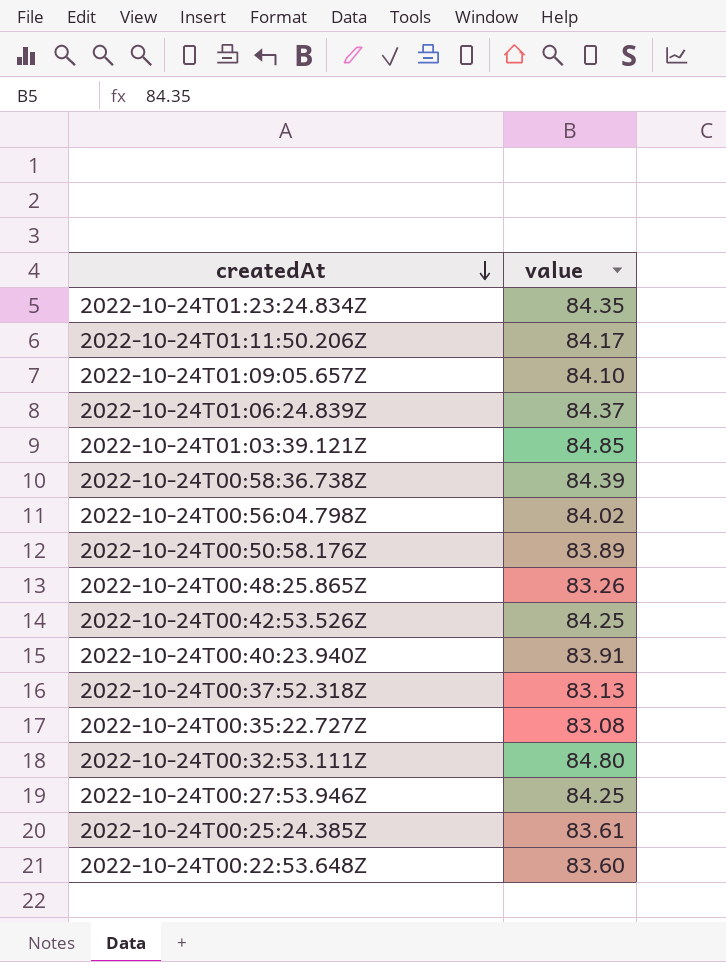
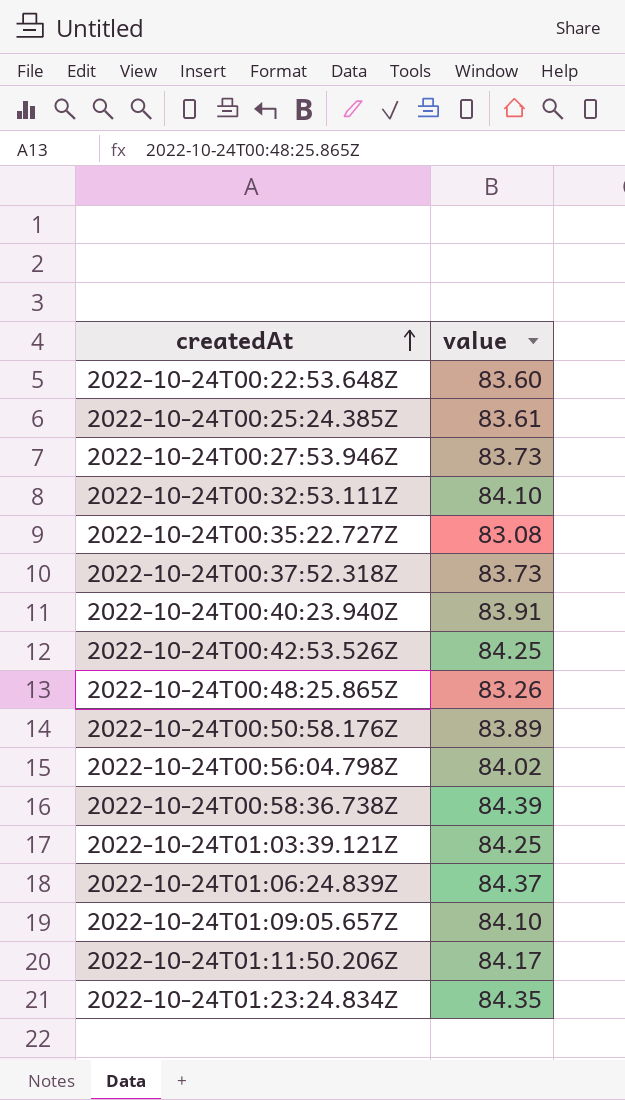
row order: createdAt descending -> createdAt ascending
2022-10-24T00:27:53.946Z | value: 84.25 -> 83.73
2022-10-24T00:32:53.111Z | value: 84.80 -> 84.10
2022-10-24T00:37:52.318Z | value: 83.13 -> 83.73
2022-10-24T01:03:39.121Z | value: 84.85 -> 84.25

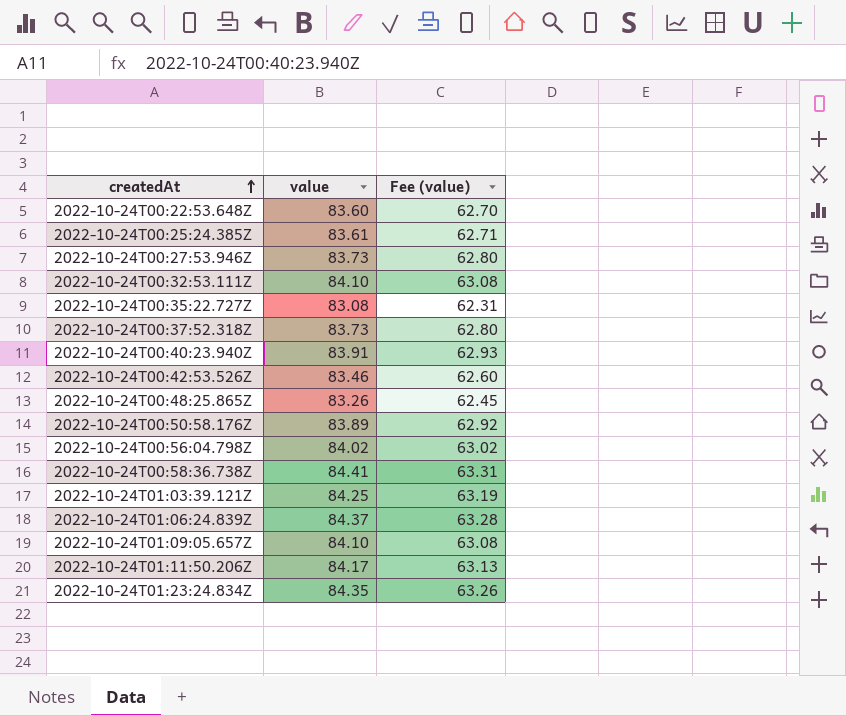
column Fee (value) | formula: none -> [value] * 0.75
2022-10-24T00:42:53.526Z | value: 84.25 -> 83.46
2022-10-24T00:58:36.738Z | value: 84.39 -> 84.41

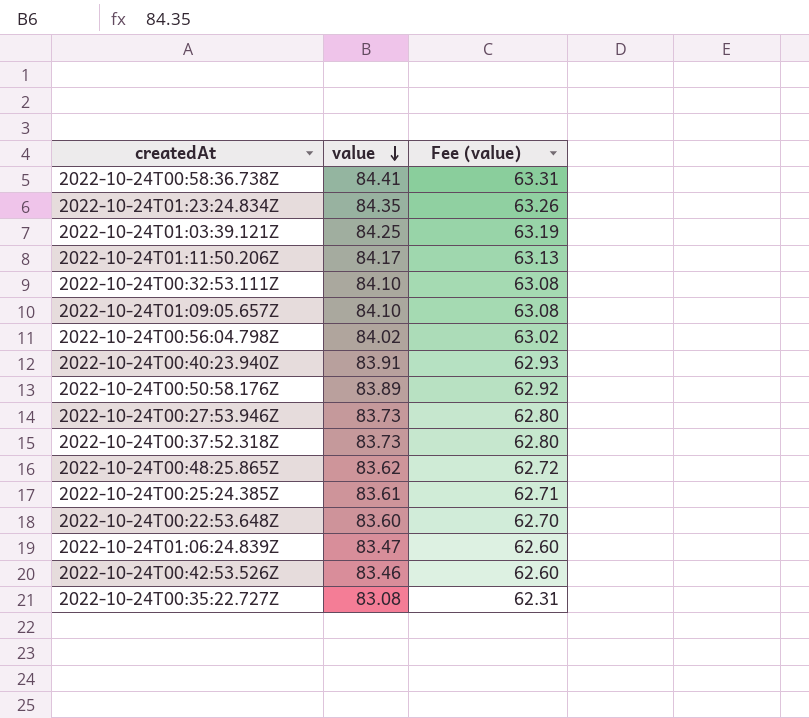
row order: createdAt ascending -> value descending
2022-10-24T00:48:25.865Z | value: 83.26 -> 83.62
2022-10-24T00:48:25.865Z | Fee (value): 62.45 -> 62.72
2022-10-24T01:06:24.839Z | value: 84.37 -> 83.47
2022-10-24T01:06:24.839Z | Fee (value): 63.28 -> 62.60

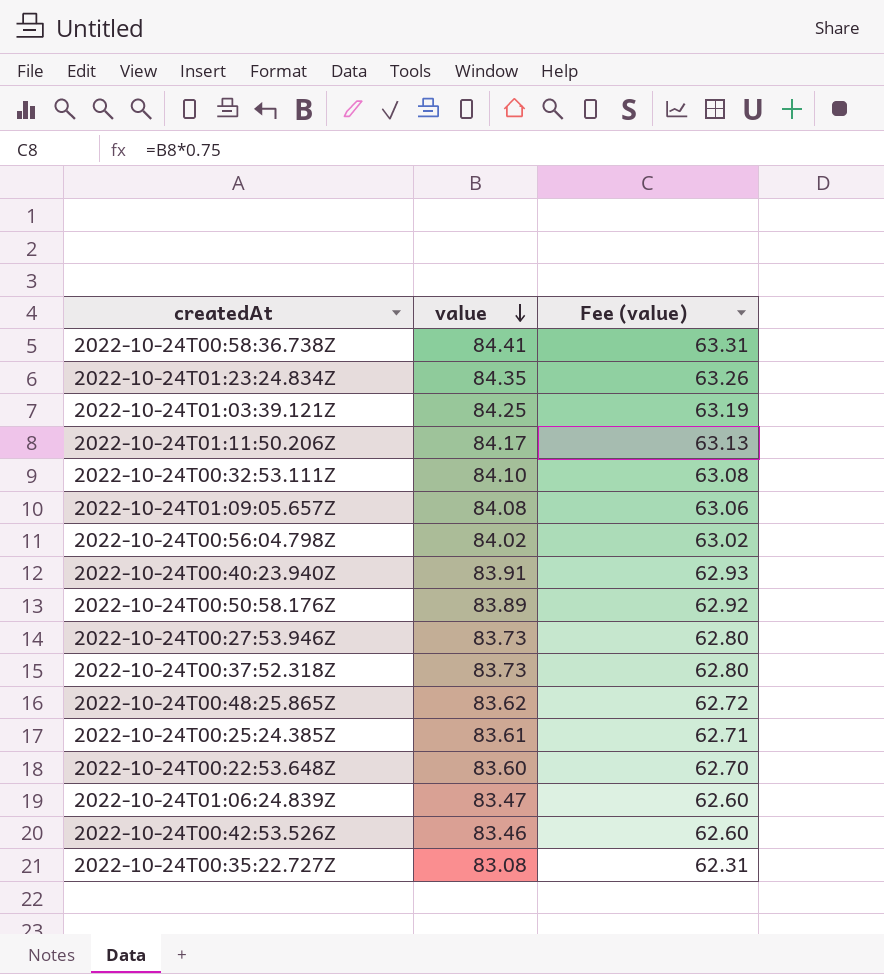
2022-10-24T01:09:05.657Z | value: 84.10 -> 84.08
2022-10-24T01:09:05.657Z | Fee (value): 63.08 -> 63.06

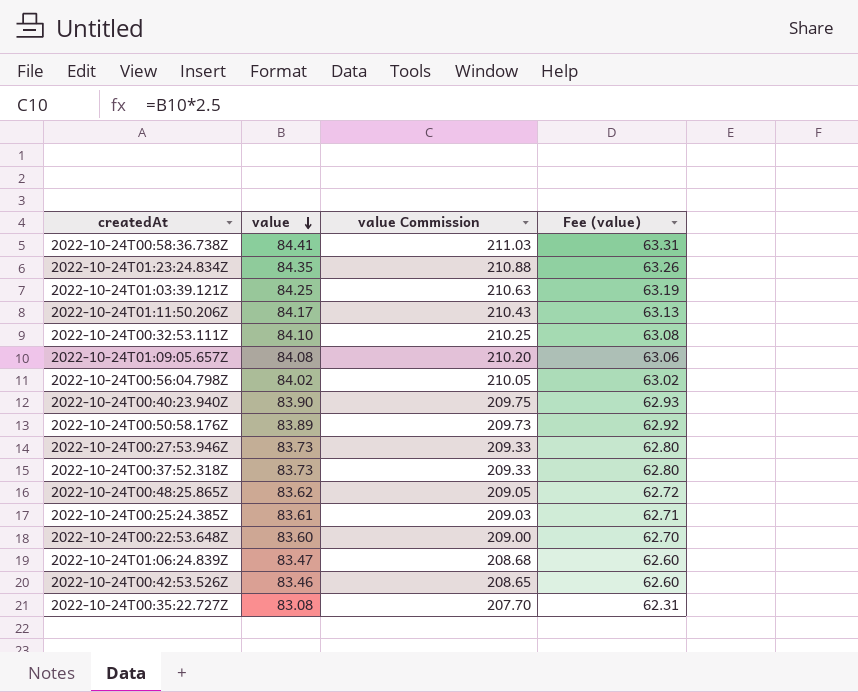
column value Commission | formula: none -> [value] * 2.5
2022-10-24T00:40:23.940Z | value: 83.91 -> 83.90

